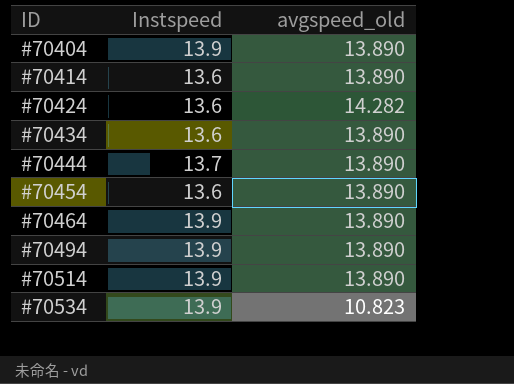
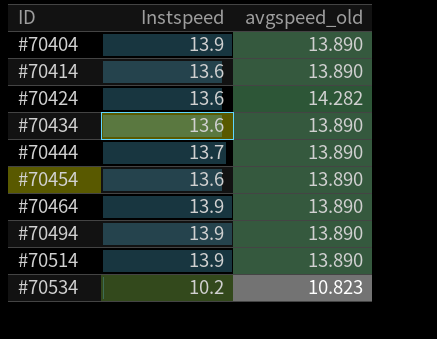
#70534 | Instspeed: 13.9 -> 10.2

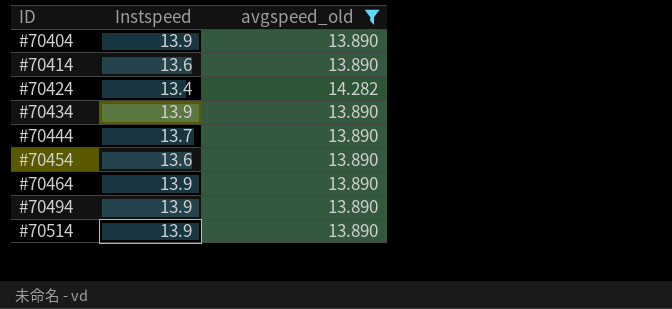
filter: none -> avgspeed_old != 10.823
#70424 | Instspeed: 13.6 -> 13.4
#70434 | Instspeed: 13.6 -> 13.9

